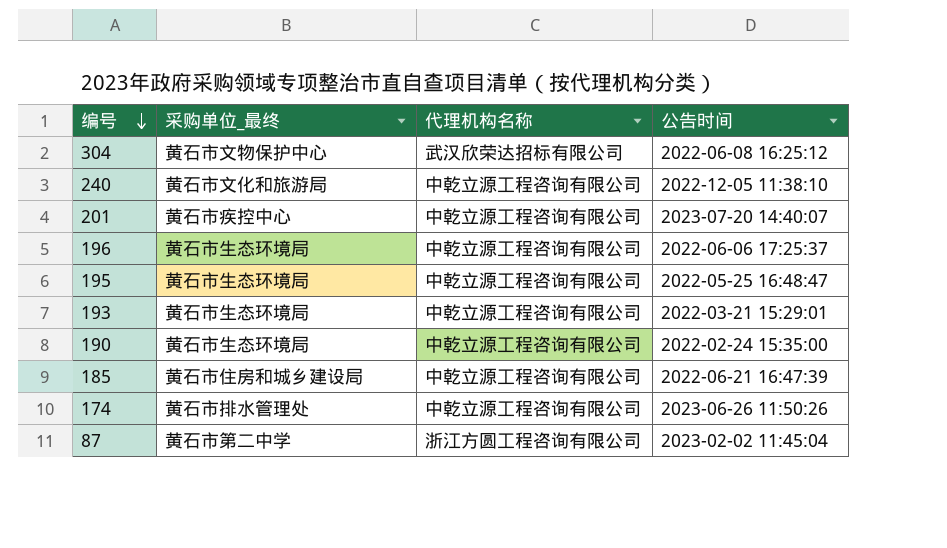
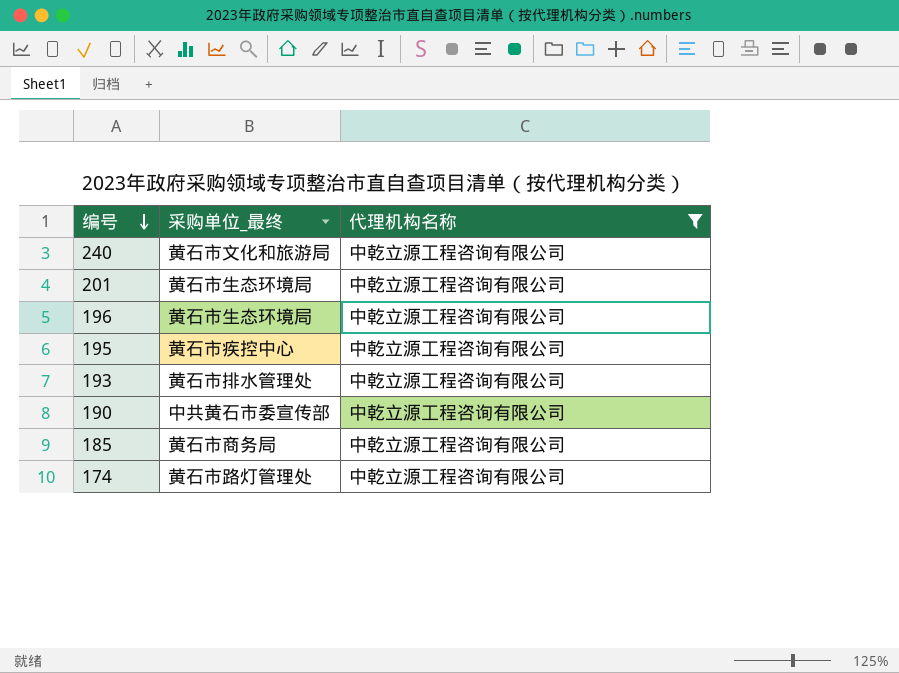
filter: none -> 代理机构名称 = 中乾立源工程咨询有限公司
column 公告时间 | position: 4 -> none
201 | 采购单位_最终: 黄石市疾控中心 -> 黄石市生态环境局
195 | 采购单位_最终: 黄石市生态环境局 -> 黄石市疾控中心
193 | 采购单位_最终: 黄石市生态环境局 -> 黄石市排水管理处
190 | 采购单位_最终: 黄石市生态环境局 -> 中共黄石市委宣传部
185 | 采购单位_最终: 黄石市住房和城乡建设局 -> 黄石市商务局
174 | 采购单位_最终: 黄石市排水管理处 -> 黄石市路灯管理处

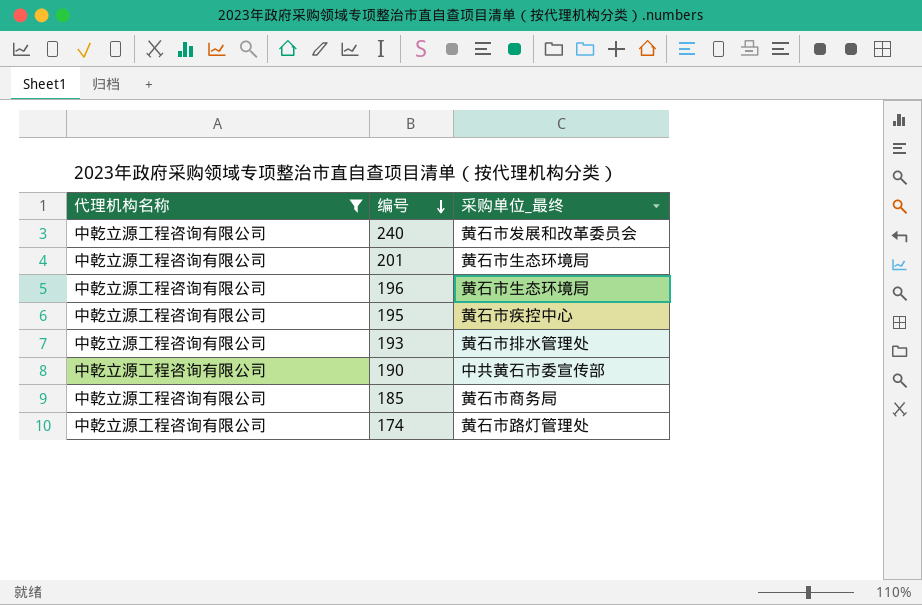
column 代理机构名称 | position: 3 -> 1
240 | 采购单位_最终: 黄石市文化和旅游局 -> 黄石市发展和改革委员会

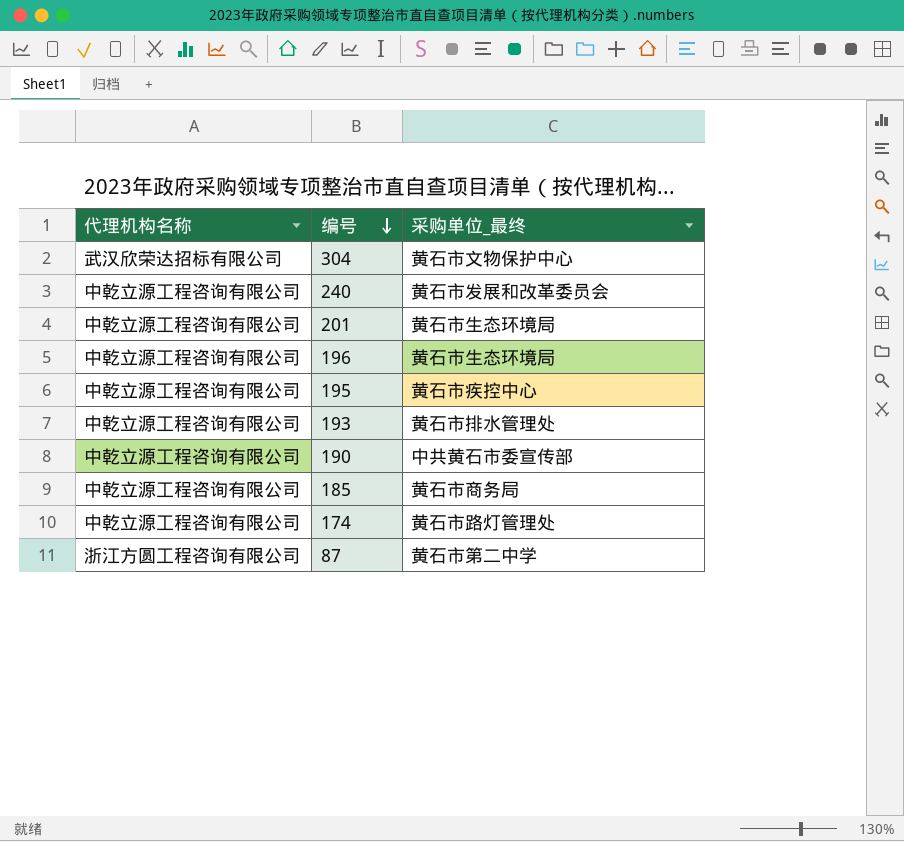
filter: 代理机构名称 = 中乾立源工程咨询有限公司 -> none

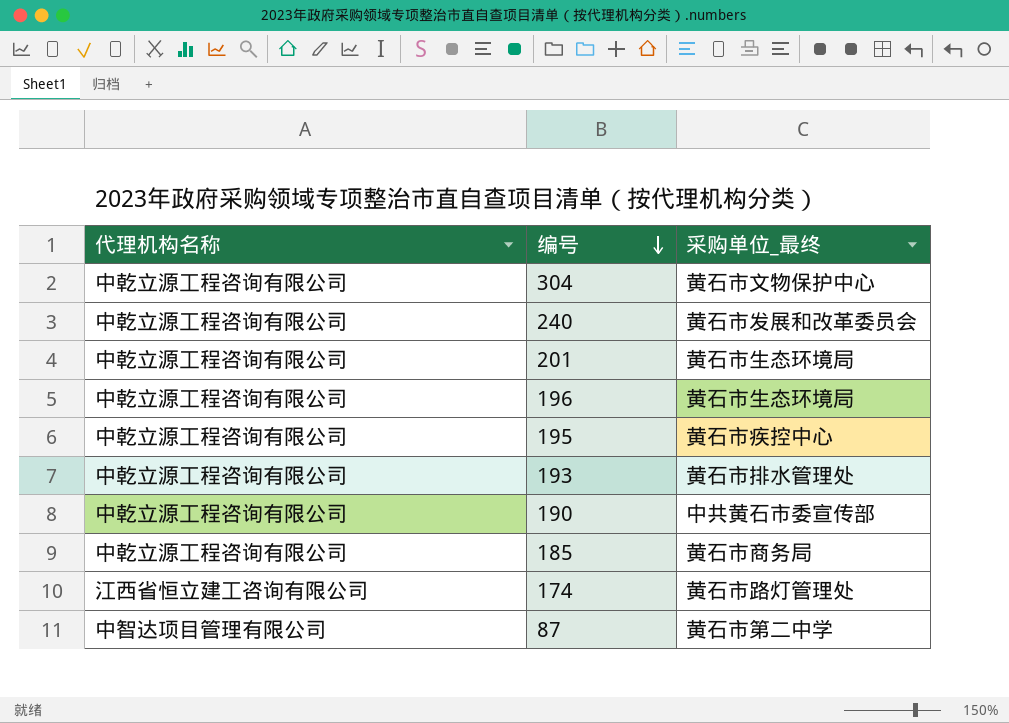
304 | 代理机构名称: 武汉欣荣达招标有限公司 -> 中乾立源工程咨询有限公司
174 | 代理机构名称: 中乾立源工程咨询有限公司 -> 江西省恒立建工咨询有限公司
87 | 代理机构名称: 浙江方圆工程咨询有限公司 -> 中智达项目管理有限公司

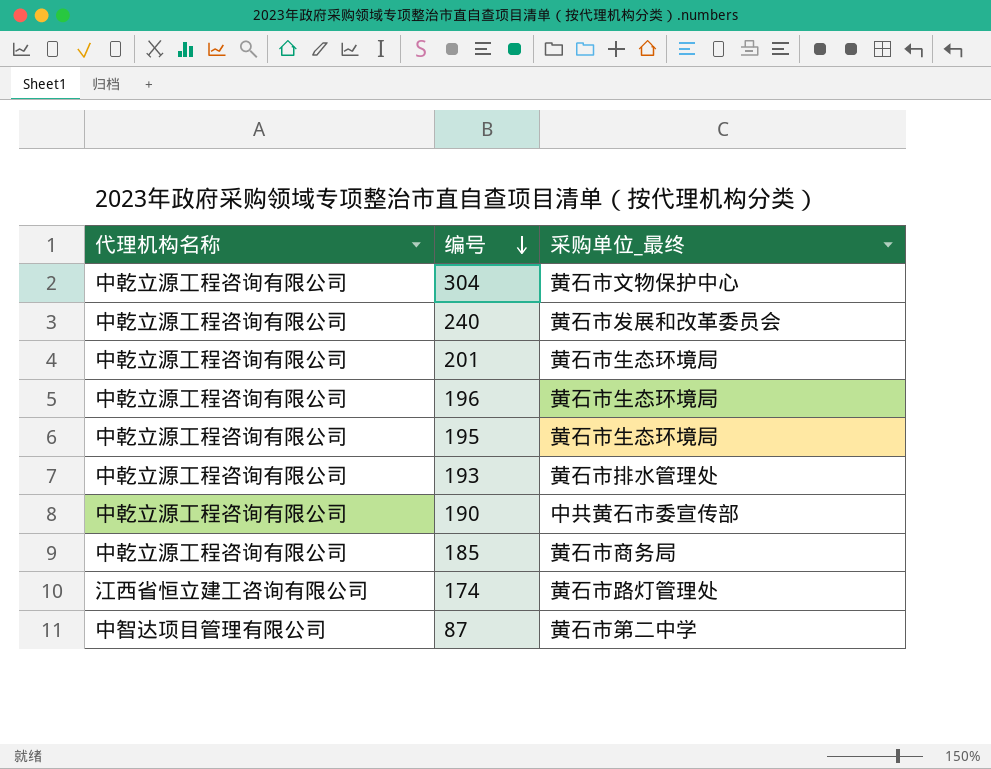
195 | 采购单位_最终: 黄石市疾控中心 -> 黄石市生态环境局

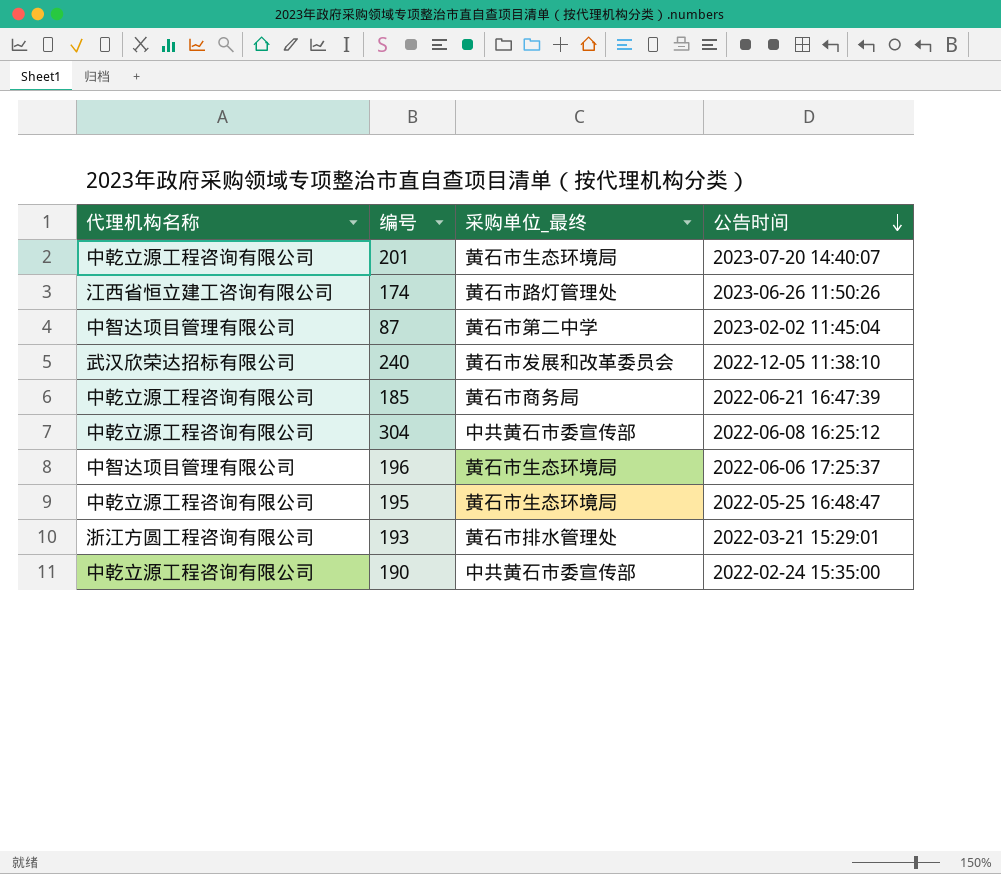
row order: 编号 descending -> 公告时间 descending
column 公告时间 | position: none -> 4
240 | 代理机构名称: 中乾立源工程咨询有限公司 -> 武汉欣荣达招标有限公司
304 | 采购单位_最终: 黄石市文物保护中心 -> 中共黄石市委宣传部
196 | 代理机构名称: 中乾立源工程咨询有限公司 -> 中智达项目管理有限公司
193 | 代理机构名称: 中乾立源工程咨询有限公司 -> 浙江方圆工程咨询有限公司

